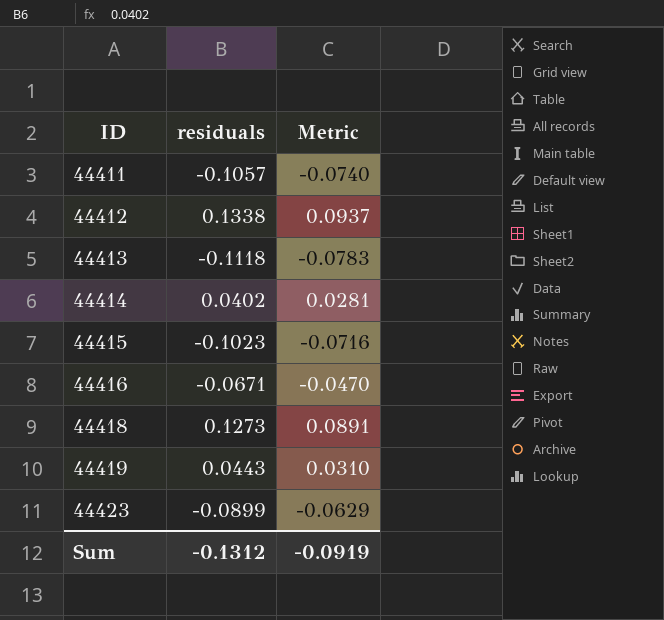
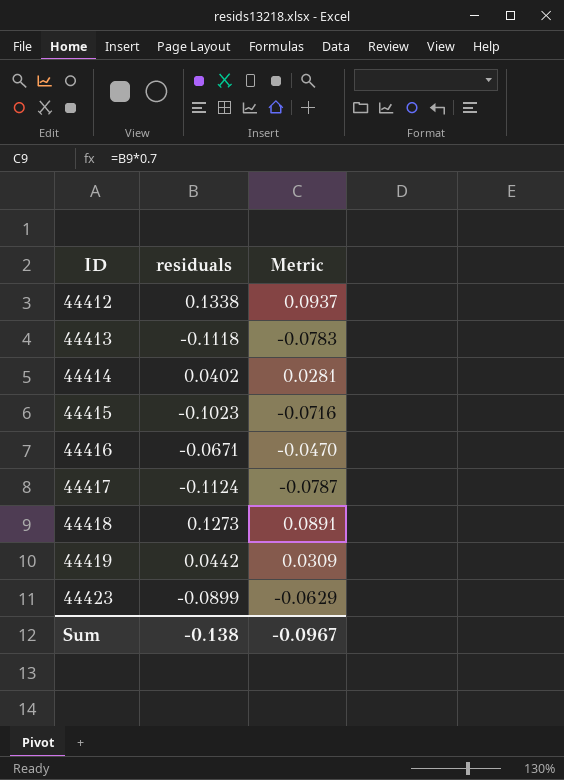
row 44411: -0.1057 | -0.0740 -> none
row 44417: none -> -0.1124 | -0.0787
44419 | residuals: 0.0443 -> 0.0442
44419 | Metric: 0.0310 -> 0.0309
Sum | residuals: -0.1312 -> -0.138
Sum | Metric: -0.0919 -> -0.0967

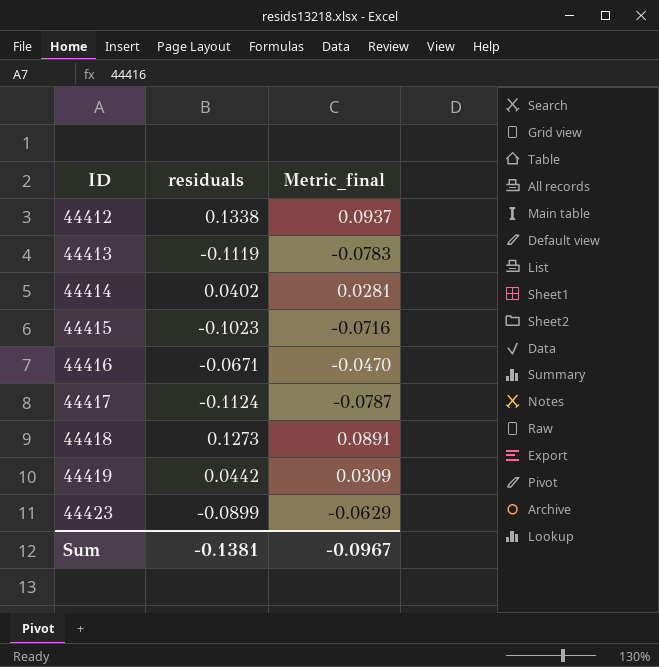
column name: Metric -> Metric_final
44413 | residuals: -0.1118 -> -0.1119
Sum | residuals: -0.138 -> -0.1381

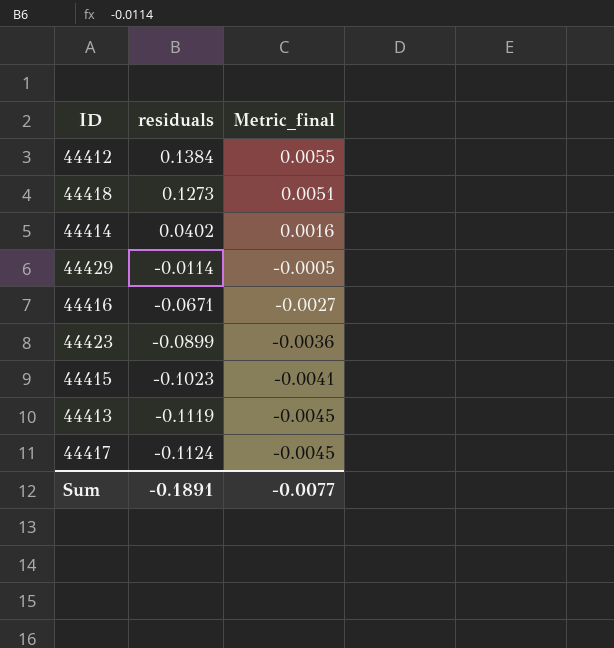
row order: ID ascending -> residuals descending
column Metric_final | formula: [residuals] * 0.7 -> [residuals] * 0.04
row 44419: 0.0442 | 0.0309 -> none
44412 | residuals: 0.1338 -> 0.1384
row 44429: none -> -0.0114 | -0.0005
Sum | residuals: -0.1381 -> -0.1891
Sum | Metric_final: -0.0967 -> -0.0077

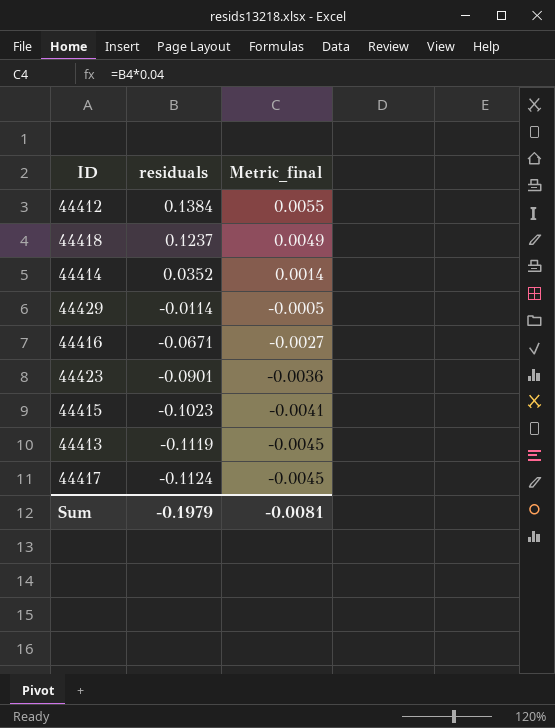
44418 | residuals: 0.1273 -> 0.1237
44418 | Metric_final: 0.0051 -> 0.0049
44414 | residuals: 0.0402 -> 0.0352
44414 | Metric_final: 0.0016 -> 0.0014
44423 | residuals: -0.0899 -> -0.0901
Sum | residuals: -0.1891 -> -0.1979
Sum | Metric_final: -0.0077 -> -0.0081

